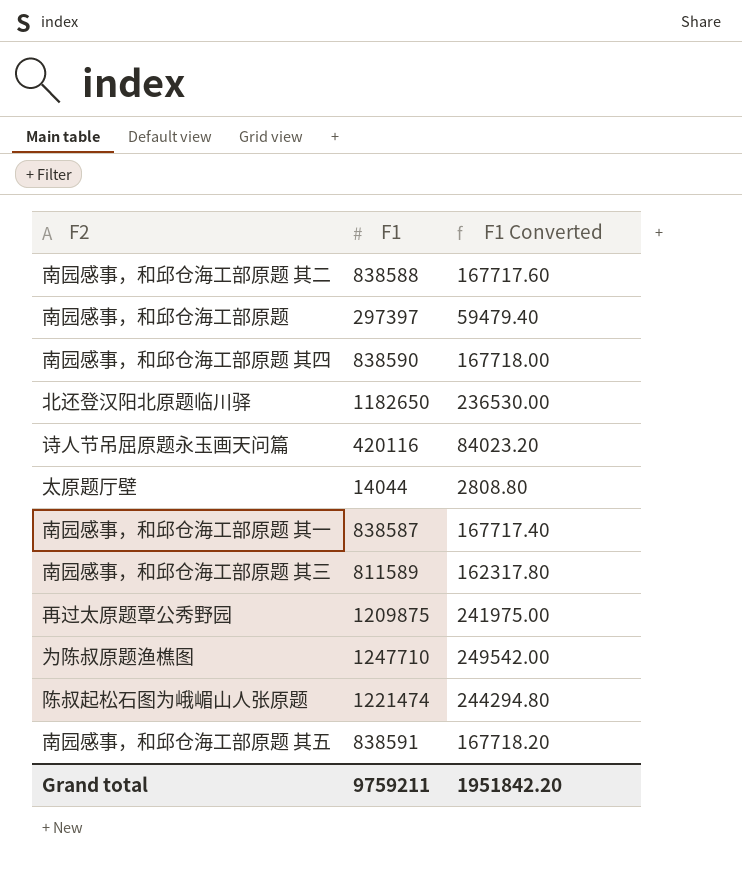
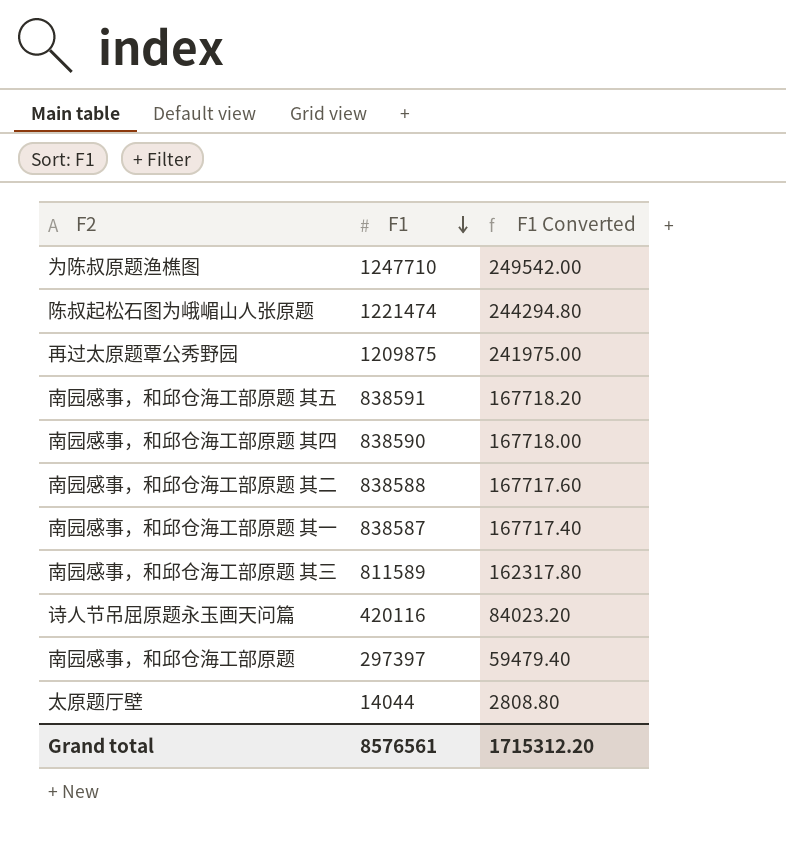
row order: none -> F1 descending
row 北还登汉阳北原题临川驿: 1182650 | 236530.00 -> none
Grand total | F1: 9759211 -> 8576561
Grand total | F1 Converted: 1951842.20 -> 1715312.20

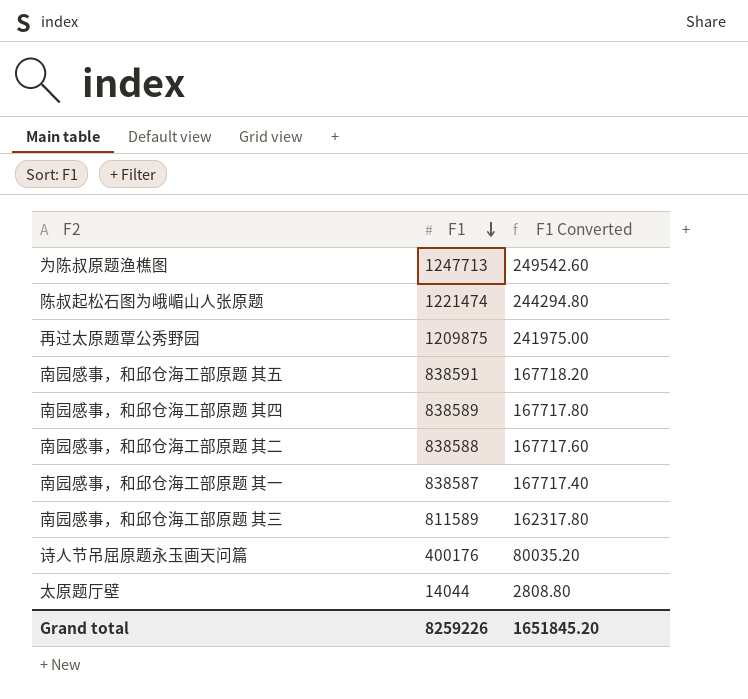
row 南园感事，和邱仓海工部原题: 297397 | 59479.40 -> none
为陈叔原题渔樵图 | F1: 1247710 -> 1247713
为陈叔原题渔樵图 | F1 Converted: 249542.00 -> 249542.60
南园感事，和邱仓海工部原题 其四 | F1: 838590 -> 838589
南园感事，和邱仓海工部原题 其四 | F1 Converted: 167718.00 -> 167717.80
诗人节吊屈原题永玉画天问篇 | F1: 420116 -> 400176
诗人节吊屈原题永玉画天问篇 | F1 Converted: 84023.20 -> 80035.20
Grand total | F1: 8576561 -> 8259226
Grand total | F1 Converted: 1715312.20 -> 1651845.20

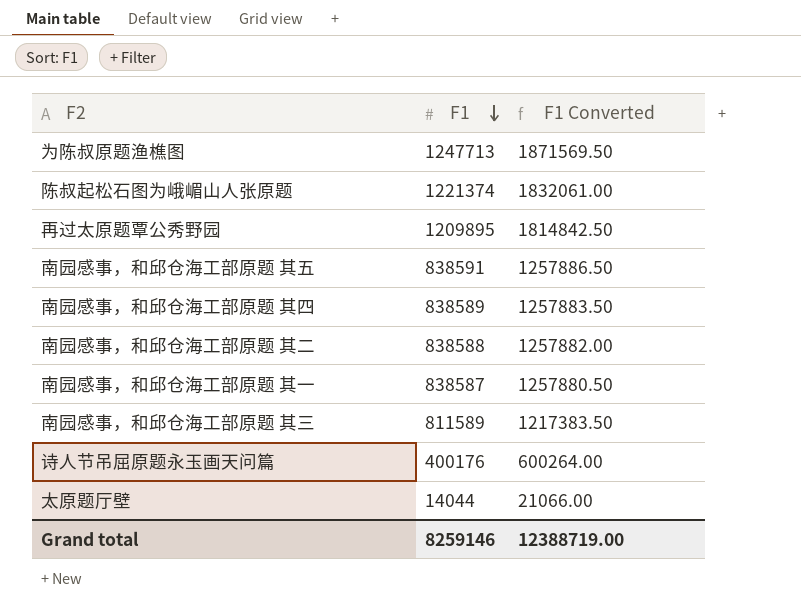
column F1 Converted | formula: [F1] * 0.2 -> [F1] * 1.5
陈叔起松石图为峨嵋山人张原题 | F1: 1221474 -> 1221374
再过太原题覃公秀野园 | F1: 1209875 -> 1209895
Grand total | F1: 8259226 -> 8259146
Grand total | F1 Converted: 1651845.20 -> 12388719.00

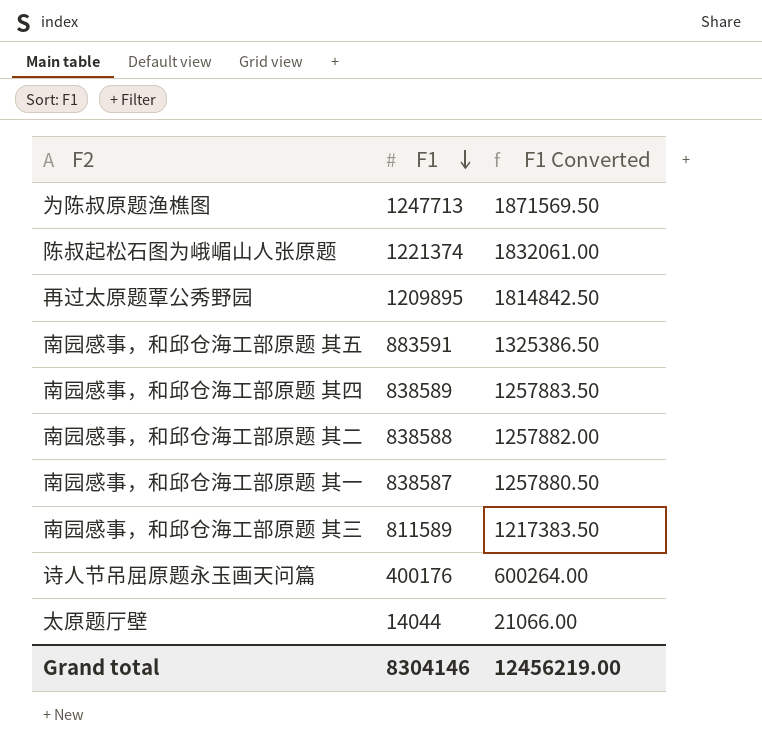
南园感事，和邱仓海工部原题 其五 | F1: 838591 -> 883591
南园感事，和邱仓海工部原题 其五 | F1 Converted: 1257886.50 -> 1325386.50
Grand total | F1: 8259146 -> 8304146
Grand total | F1 Converted: 12388719.00 -> 12456219.00

